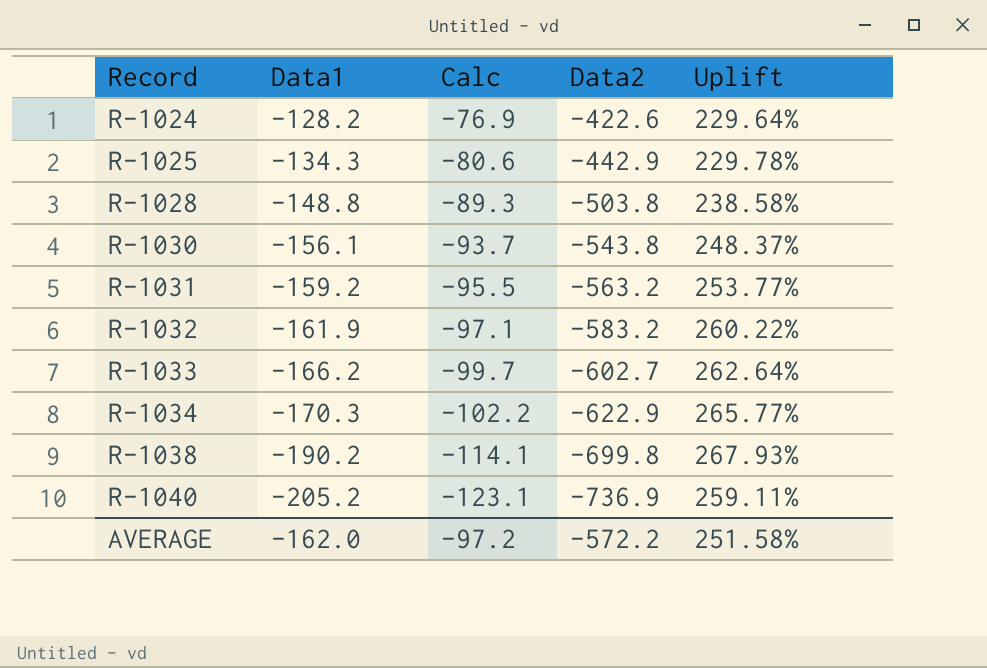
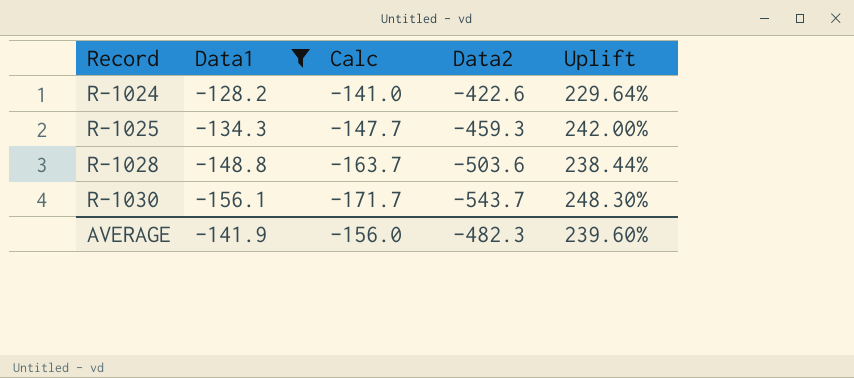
filter: none -> Data1 >= -156.1
column Calc | formula: [Data1] * 0.6 -> [Data1] * 1.1
R-1025 | Data2: -442.9 -> -459.3
R-1025 | Uplift: 229.78% -> 242.00%
R-1028 | Data2: -503.8 -> -503.6
R-1028 | Uplift: 238.58% -> 238.44%
R-1030 | Data2: -543.8 -> -543.7
R-1030 | Uplift: 248.37% -> 248.30%
AVERAGE | Data1: -162.0 -> -141.9
AVERAGE | Calc: -97.2 -> -156.0
AVERAGE | Data2: -572.2 -> -482.3
AVERAGE | Uplift: 251.58% -> 239.60%

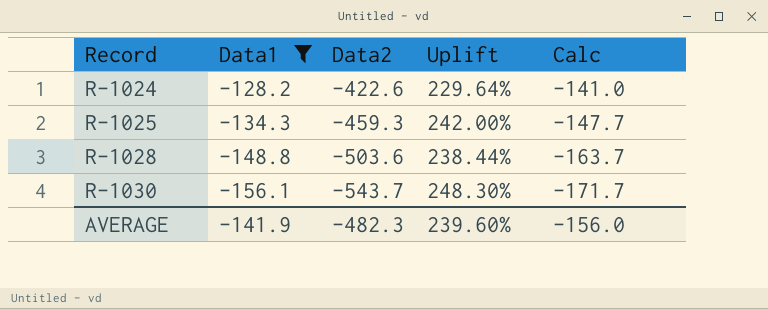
column Calc | position: 3 -> 5

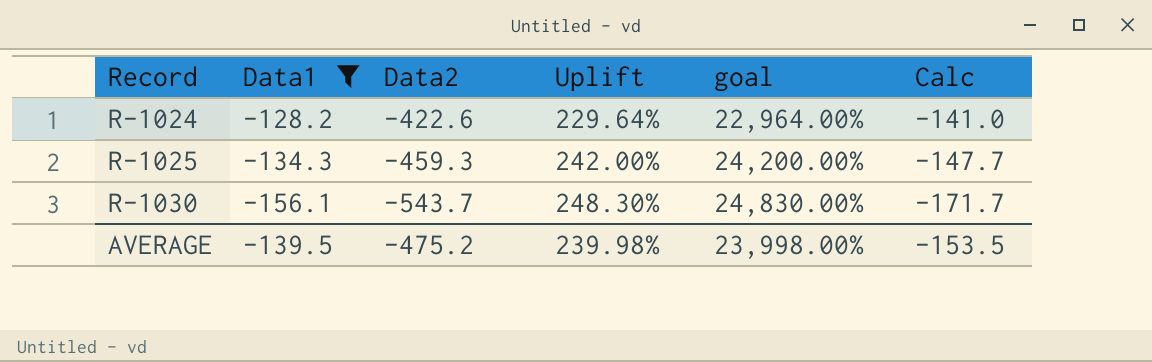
column goal | formula: none -> [Uplift] * 100
row R-1028: -148.8 | -503.6 | 238.44% | -163.7 -> none
AVERAGE | Data1: -141.9 -> -139.5
AVERAGE | Data2: -482.3 -> -475.2
AVERAGE | Uplift: 239.60% -> 239.98%
AVERAGE | Calc: -156.0 -> -153.5

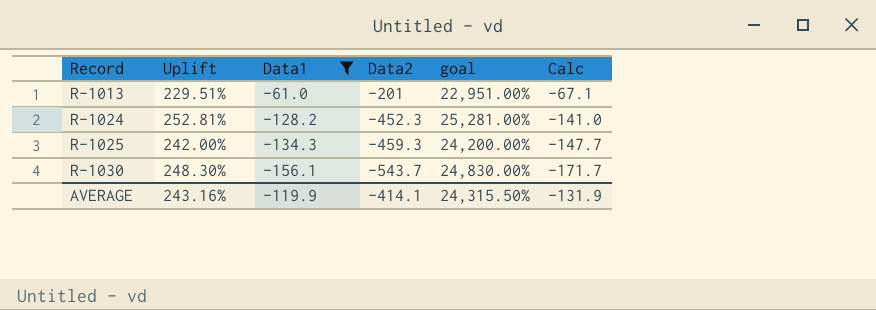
column Uplift | position: 4 -> 2
row R-1013: none -> 229.51% | -61.0 | -201 | 22,951.00% | -67.1
R-1024 | Uplift: 229.64% -> 252.81%
R-1024 | Data2: -422.6 -> -452.3
R-1024 | goal: 22,964.00% -> 25,281.00%
AVERAGE | Uplift: 239.98% -> 243.16%
AVERAGE | Data1: -139.5 -> -119.9
AVERAGE | Data2: -475.2 -> -414.1
AVERAGE | goal: 23,998.00% -> 24,315.50%
AVERAGE | Calc: -153.5 -> -131.9

